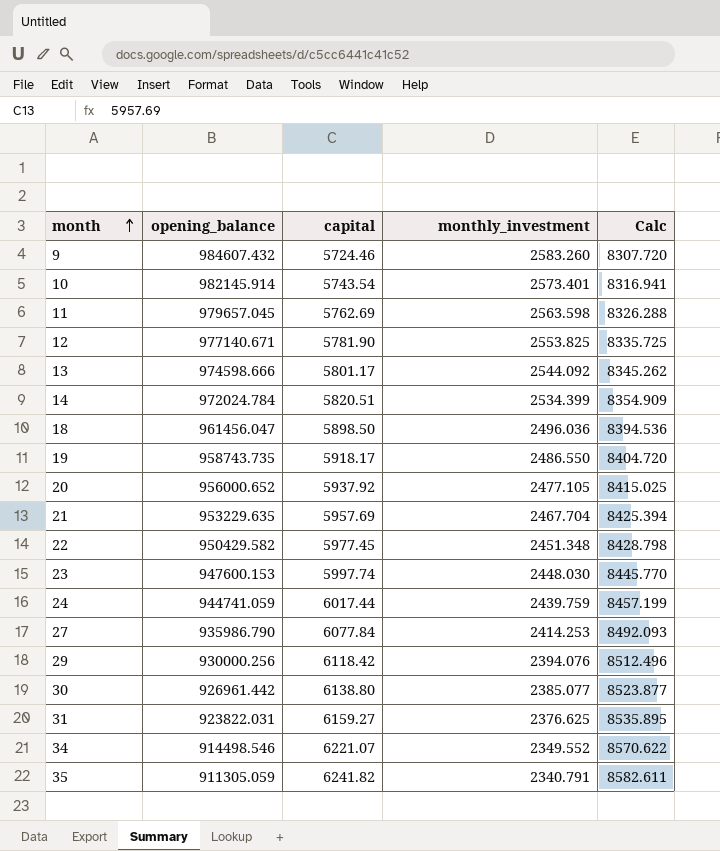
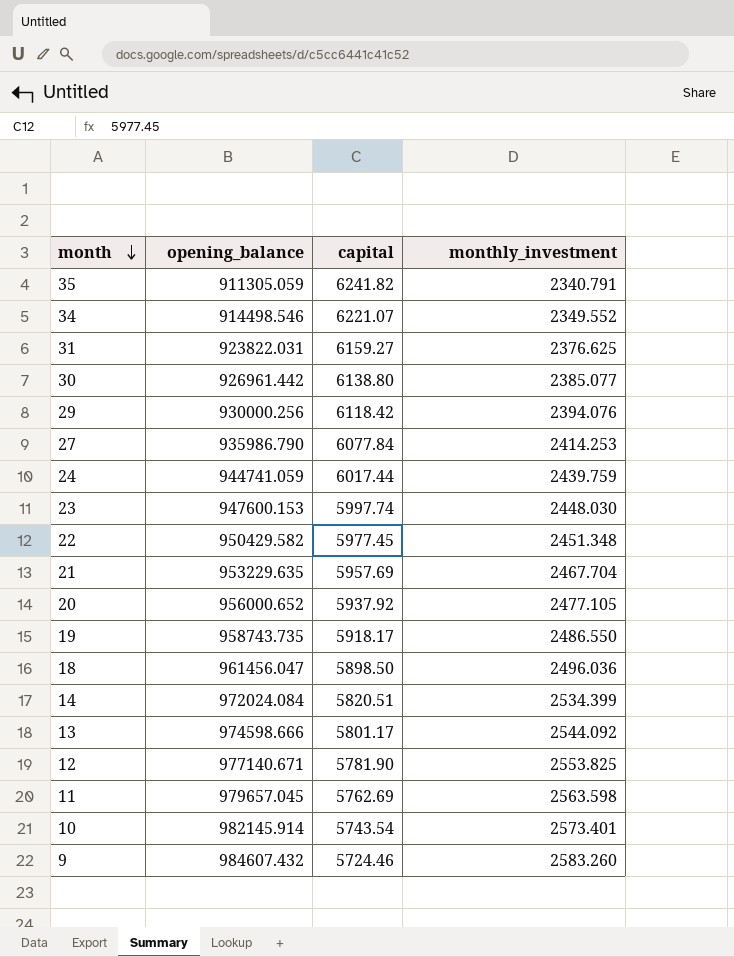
row order: month ascending -> month descending
column Calc | formula: [capital] + [monthly_investment] -> none
14 | opening_balance: 972024.784 -> 972024.084

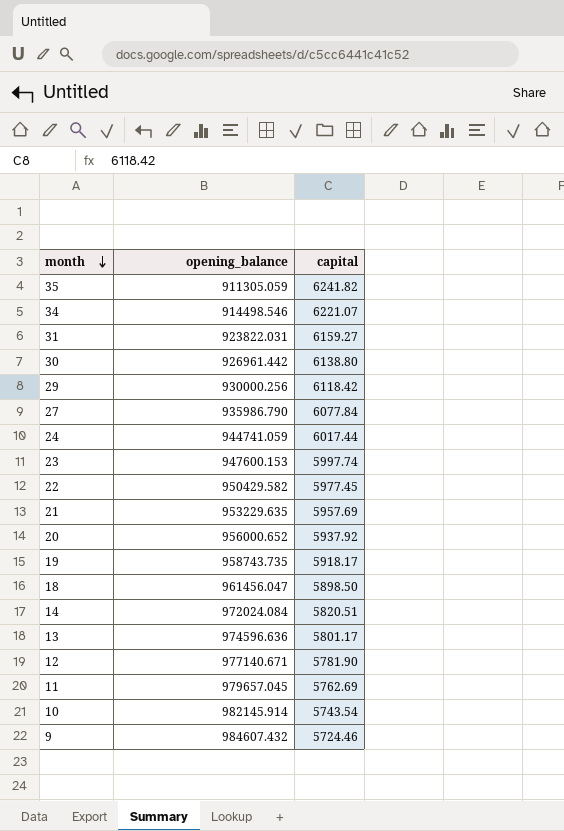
column monthly_investment | position: 4 -> none
13 | opening_balance: 974598.666 -> 974596.636

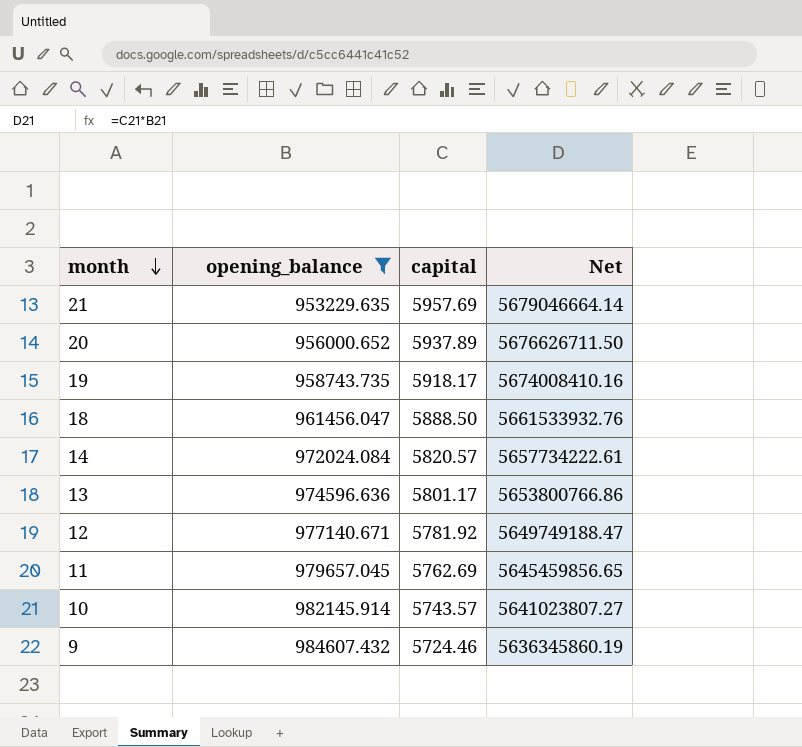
filter: none -> opening_balance >= 953229.635
column Net | formula: none -> [opening_balance] * [capital]
20 | capital: 5937.92 -> 5937.89
18 | capital: 5898.50 -> 5888.50
14 | capital: 5820.51 -> 5820.57
12 | capital: 5781.90 -> 5781.92
10 | capital: 5743.54 -> 5743.57

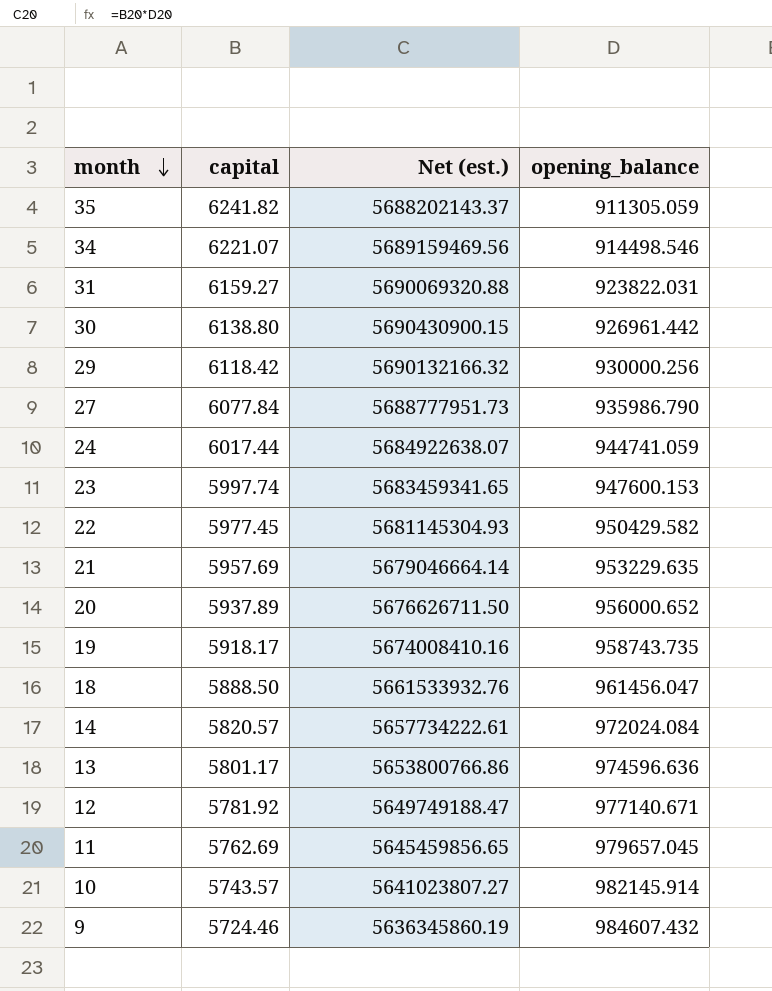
filter: opening_balance >= 953229.635 -> none
column name: Net -> Net (est.)
column opening_balance | position: 2 -> 4

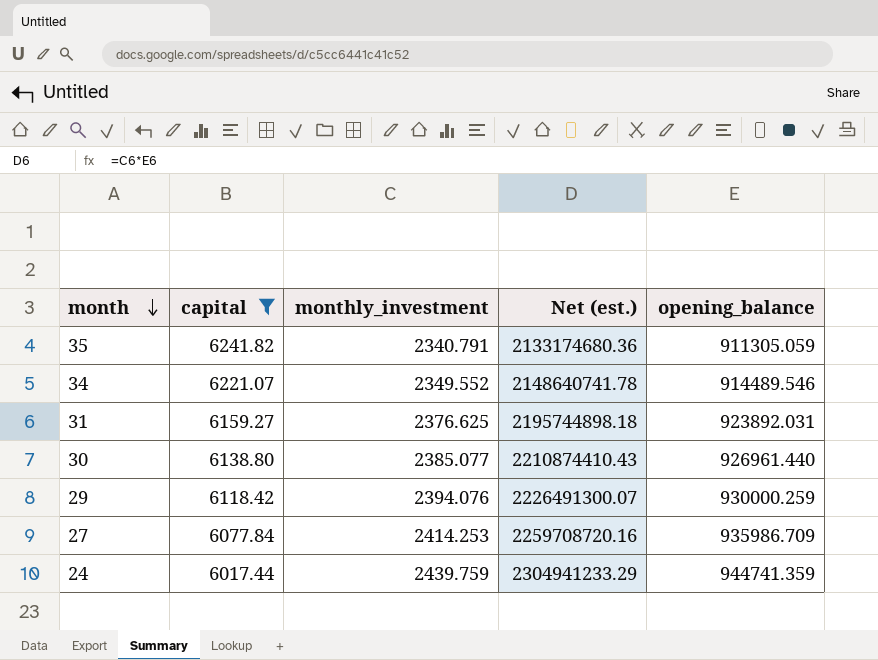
filter: none -> capital >= 6017.44
column monthly_investment | position: none -> 3
column Net (est.) | formula: [capital] * [opening_balance] -> [monthly_investment] * [opening_balance]
34 | opening_balance: 914498.546 -> 914489.546
31 | opening_balance: 923822.031 -> 923892.031
30 | opening_balance: 926961.442 -> 926961.440
29 | opening_balance: 930000.256 -> 930000.259
27 | opening_balance: 935986.790 -> 935986.709
24 | opening_balance: 944741.059 -> 944741.359

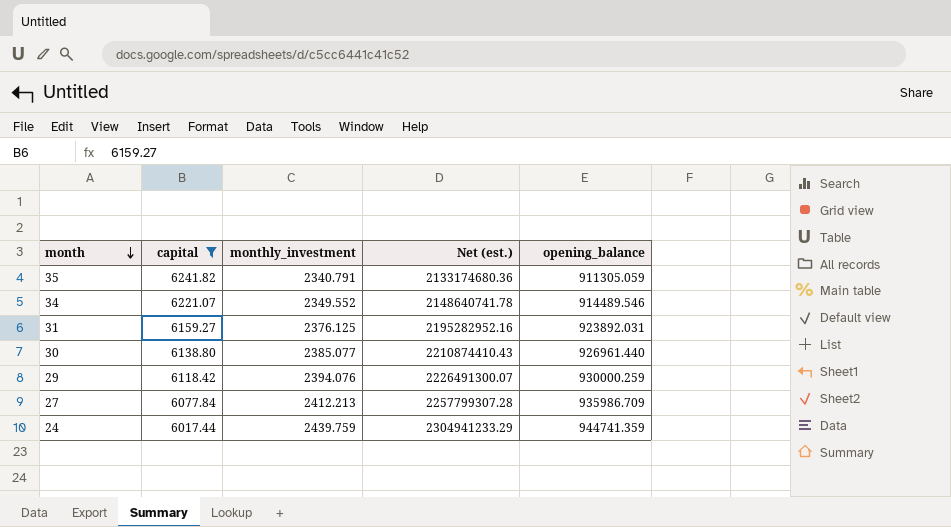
31 | monthly_investment: 2376.625 -> 2376.125
31 | Net (est.): 2195744898.18 -> 2195282952.16
27 | monthly_investment: 2414.253 -> 2412.213
27 | Net (est.): 2259708720.16 -> 2257799307.28

